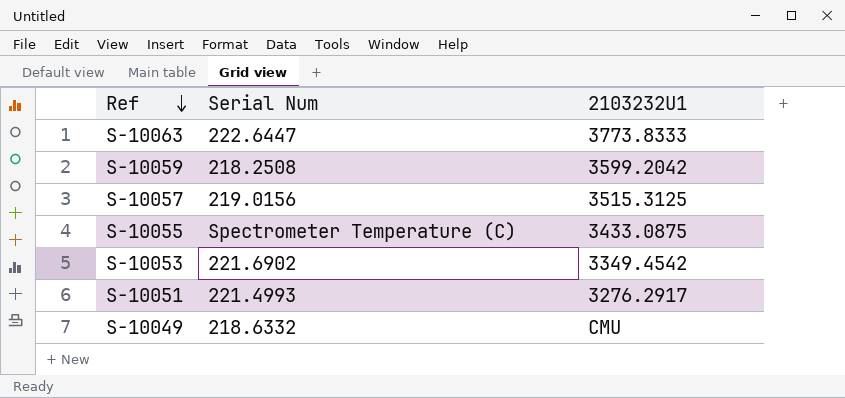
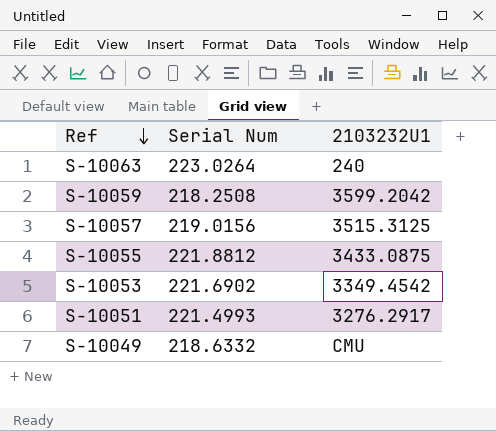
S-10063 | Serial Num: 222.6447 -> 223.0264
S-10063 | 2103232U1: 3773.8333 -> 240
S-10055 | Serial Num: Spectrometer Temperature (C) -> 221.8812

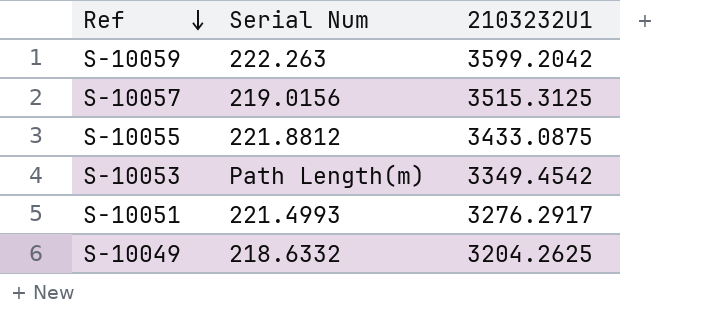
row S-10063: 223.0264 | 240 -> none
S-10059 | Serial Num: 218.2508 -> 222.263
S-10053 | Serial Num: 221.6902 -> Path Length(m)
S-10049 | 2103232U1: CMU -> 3204.2625

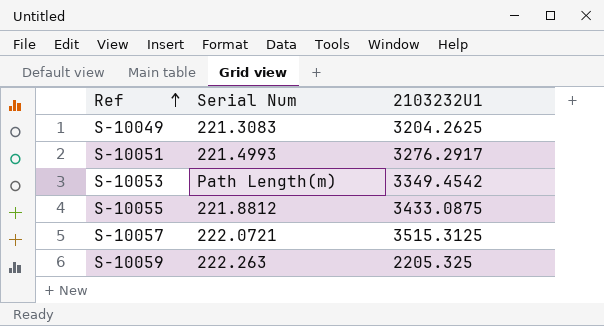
row order: Ref descending -> Ref ascending
S-10049 | Serial Num: 218.6332 -> 221.3083
S-10057 | Serial Num: 219.0156 -> 222.0721
S-10059 | 2103232U1: 3599.2042 -> 2205.325

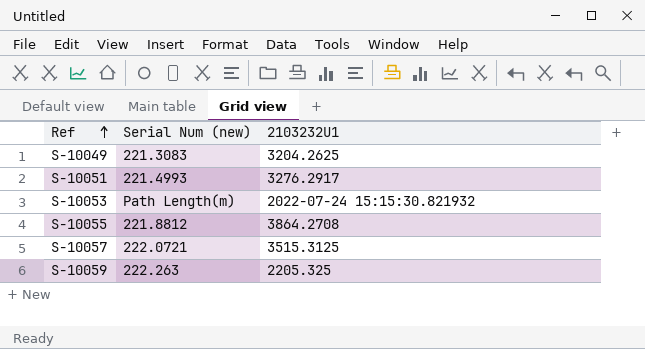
column name: Serial Num -> Serial Num (new)
S-10053 | 2103232U1: 3349.4542 -> 2022-07-24 15:15:30.821932
S-10055 | 2103232U1: 3433.0875 -> 3864.2708

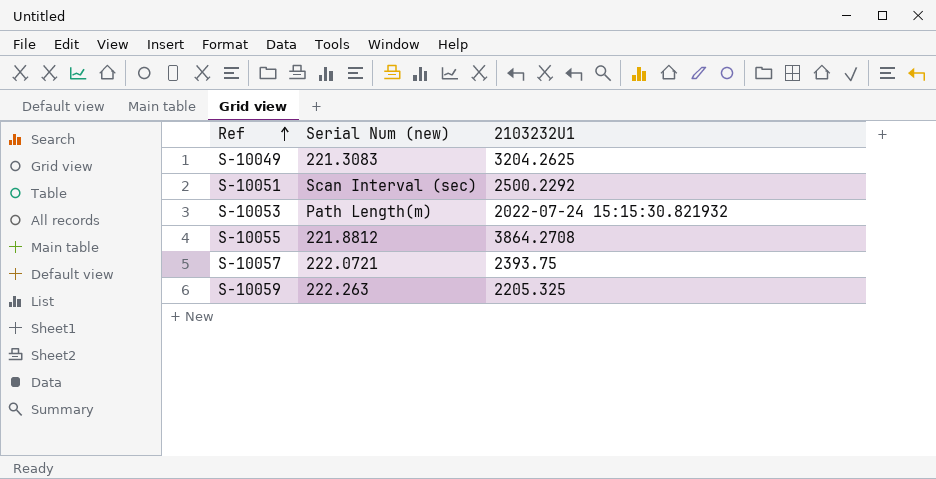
S-10051 | Serial Num (new): 221.4993 -> Scan Interval (sec)
S-10051 | 2103232U1: 3276.2917 -> 2500.2292
S-10057 | 2103232U1: 3515.3125 -> 2393.75

